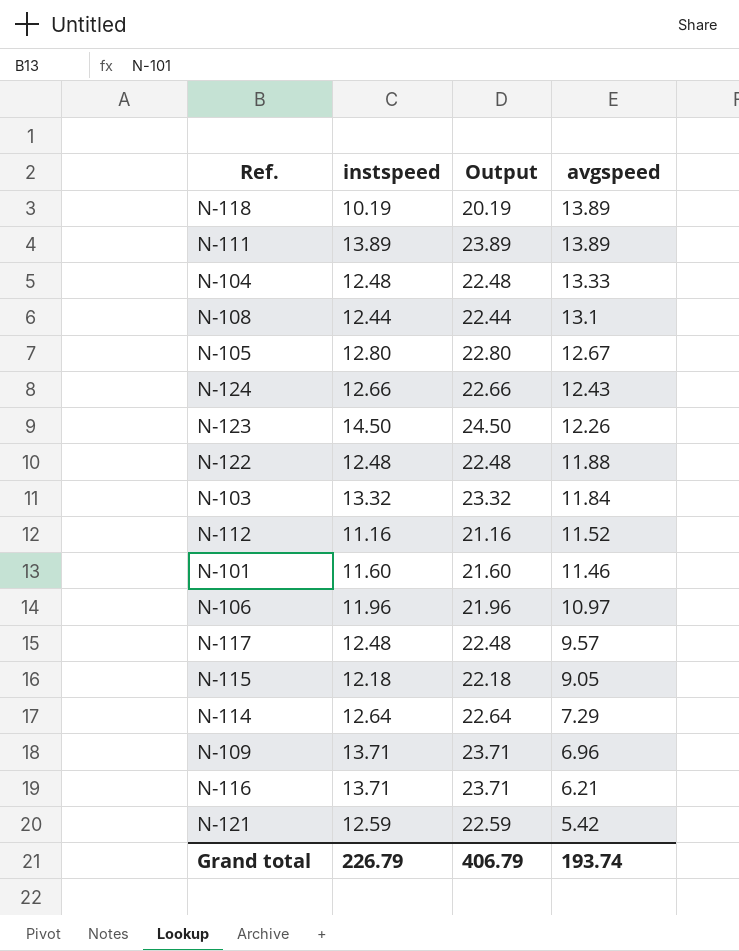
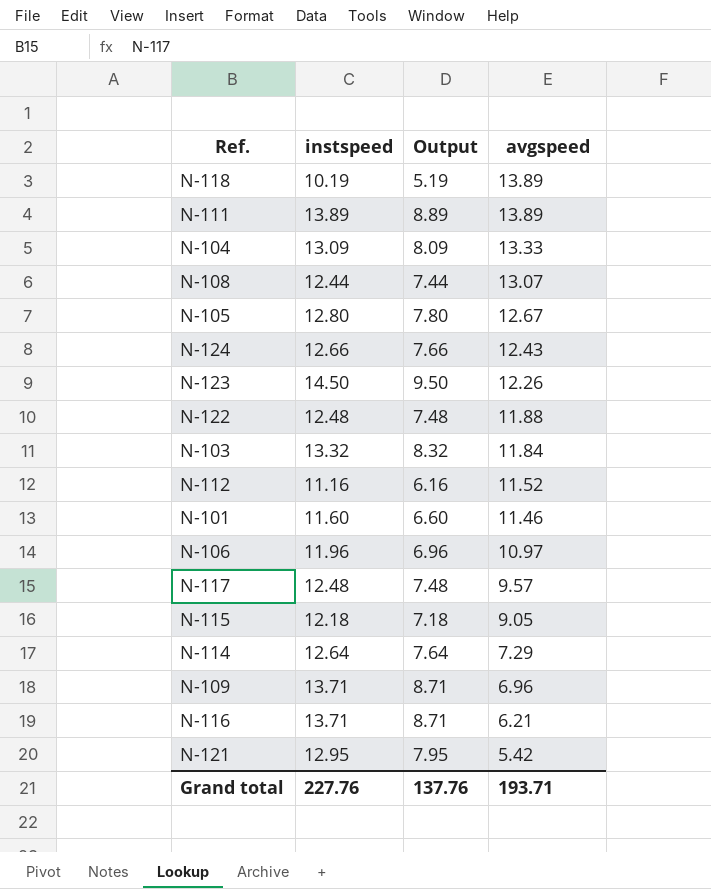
column Output | formula: [instspeed] + 10 -> [instspeed] - 5
N-104 | instspeed: 12.48 -> 13.09
N-108 | avgspeed: 13.1 -> 13.07
N-121 | instspeed: 12.59 -> 12.95
Grand total | instspeed: 226.79 -> 227.76
Grand total | Output: 406.79 -> 137.76
Grand total | avgspeed: 193.74 -> 193.71

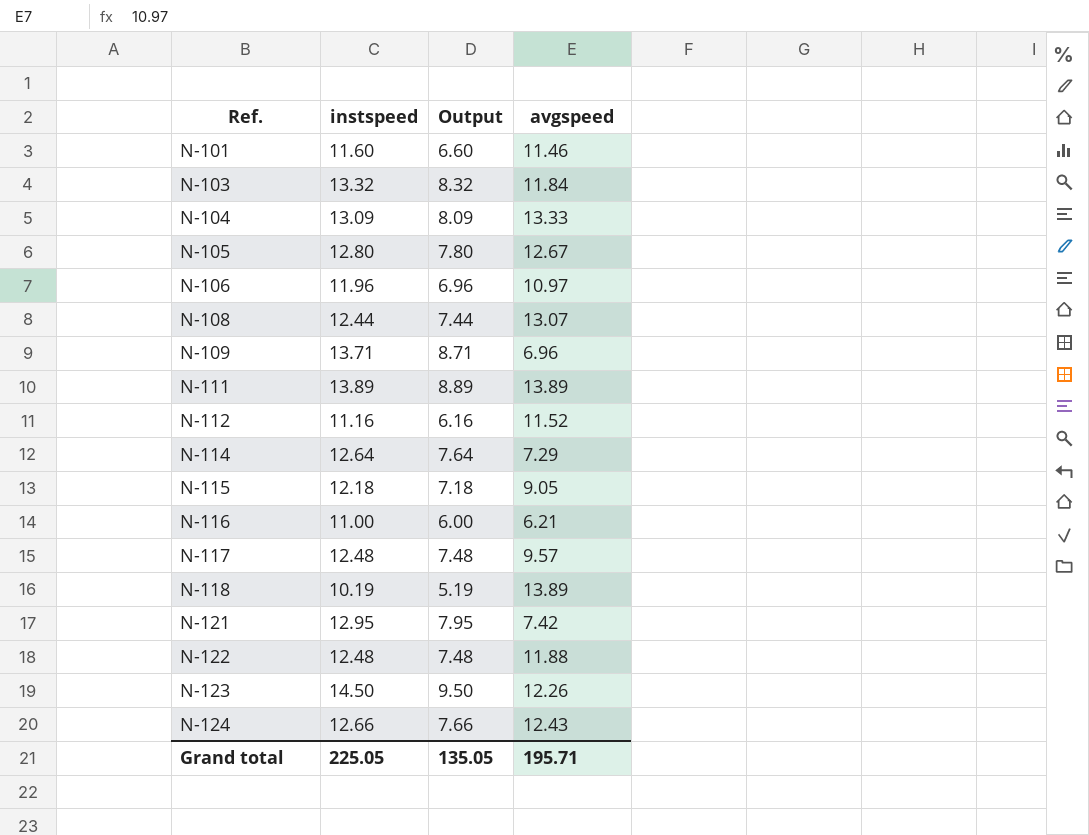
row order: avgspeed descending -> Ref. ascending
N-116 | instspeed: 13.71 -> 11.00
N-116 | Output: 8.71 -> 6.00
N-121 | avgspeed: 5.42 -> 7.42
Grand total | instspeed: 227.76 -> 225.05
Grand total | Output: 137.76 -> 135.05
Grand total | avgspeed: 193.71 -> 195.71

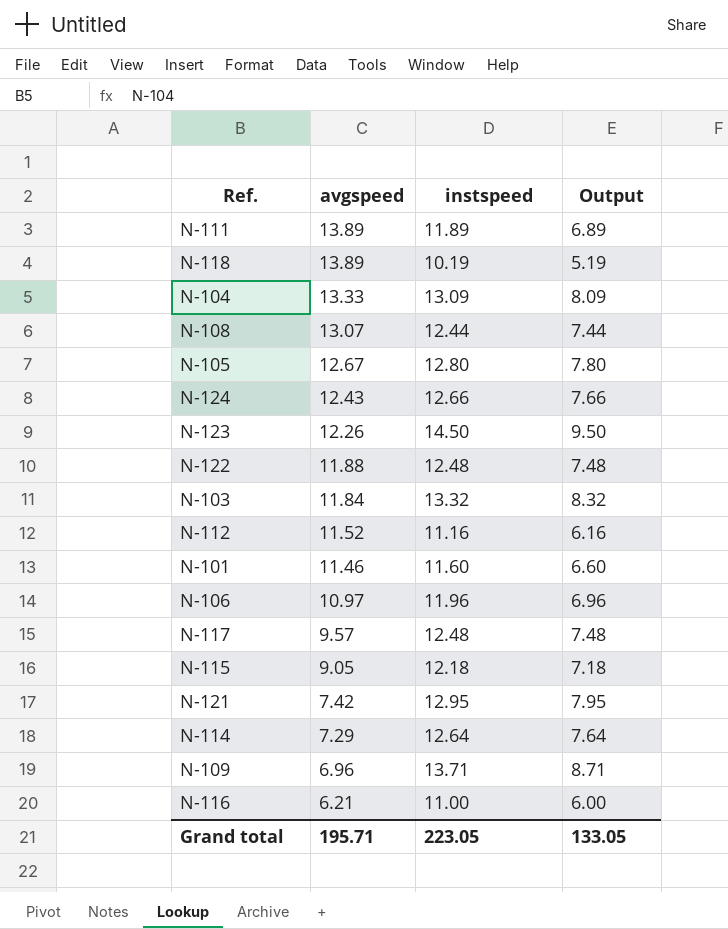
row order: Ref. ascending -> avgspeed descending
column avgspeed | position: 4 -> 2
N-111 | instspeed: 13.89 -> 11.89
N-111 | Output: 8.89 -> 6.89
Grand total | instspeed: 225.05 -> 223.05
Grand total | Output: 135.05 -> 133.05

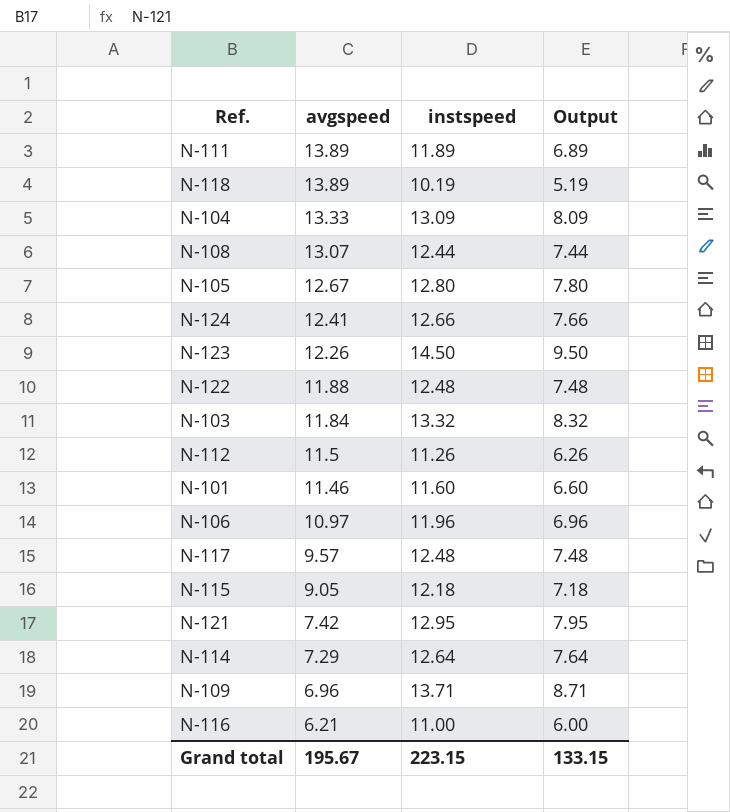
N-124 | avgspeed: 12.43 -> 12.41
N-112 | avgspeed: 11.52 -> 11.5
N-112 | instspeed: 11.16 -> 11.26
N-112 | Output: 6.16 -> 6.26
Grand total | avgspeed: 195.71 -> 195.67
Grand total | instspeed: 223.05 -> 223.15
Grand total | Output: 133.05 -> 133.15

